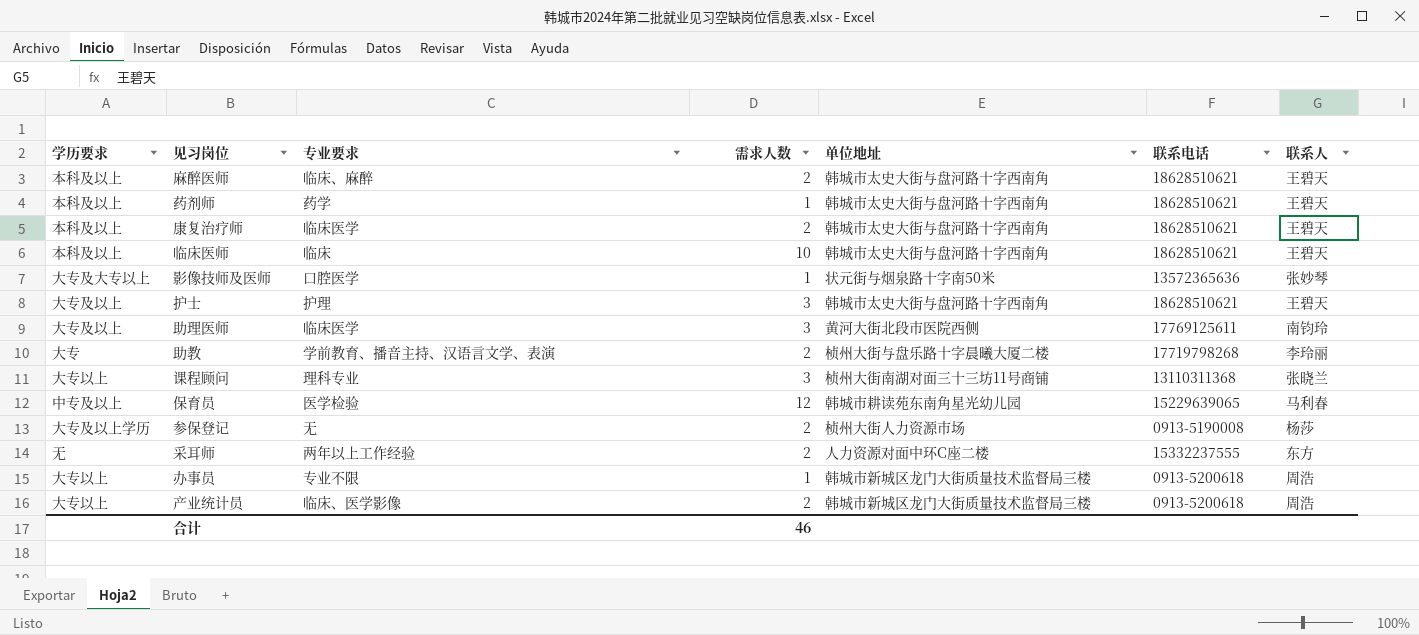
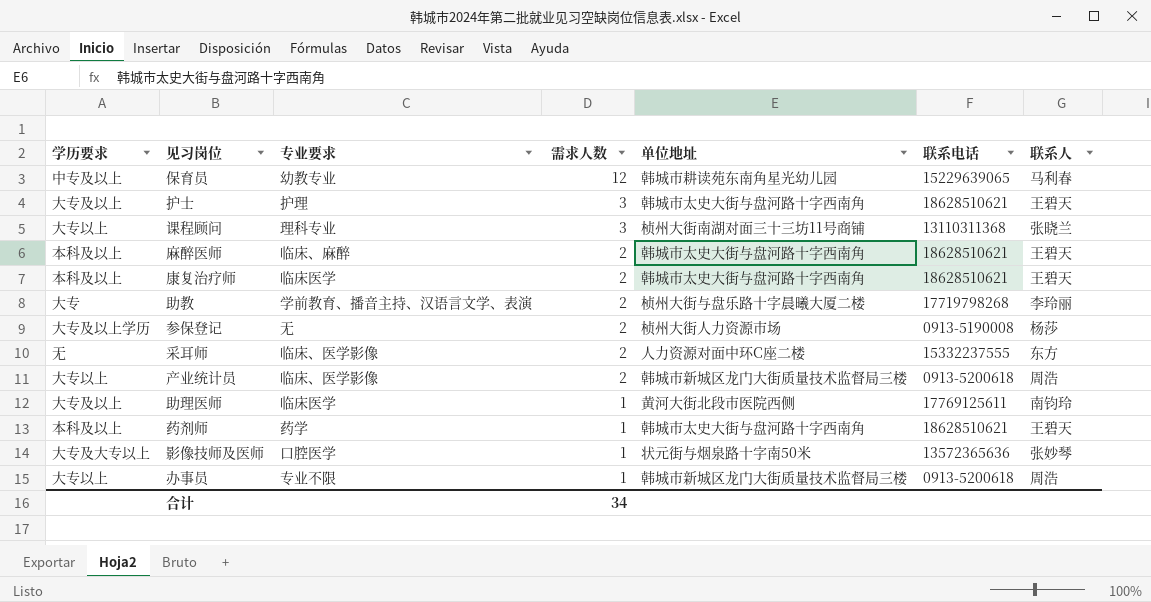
row order: none -> 需求人数 descending
row 临床医师: 本科及以上 | 临床 | 10 | 韩城市太史大街与盘河路十字西南角 | 18628510621 | 王碧天 -> none
保育员 | 专业要求: 医学检验 -> 幼教专业
采耳师 | 专业要求: 两年以上工作经验 -> 临床、医学影像
助理医师 | 需求人数: 3 -> 1
合计 | 需求人数: 46 -> 34

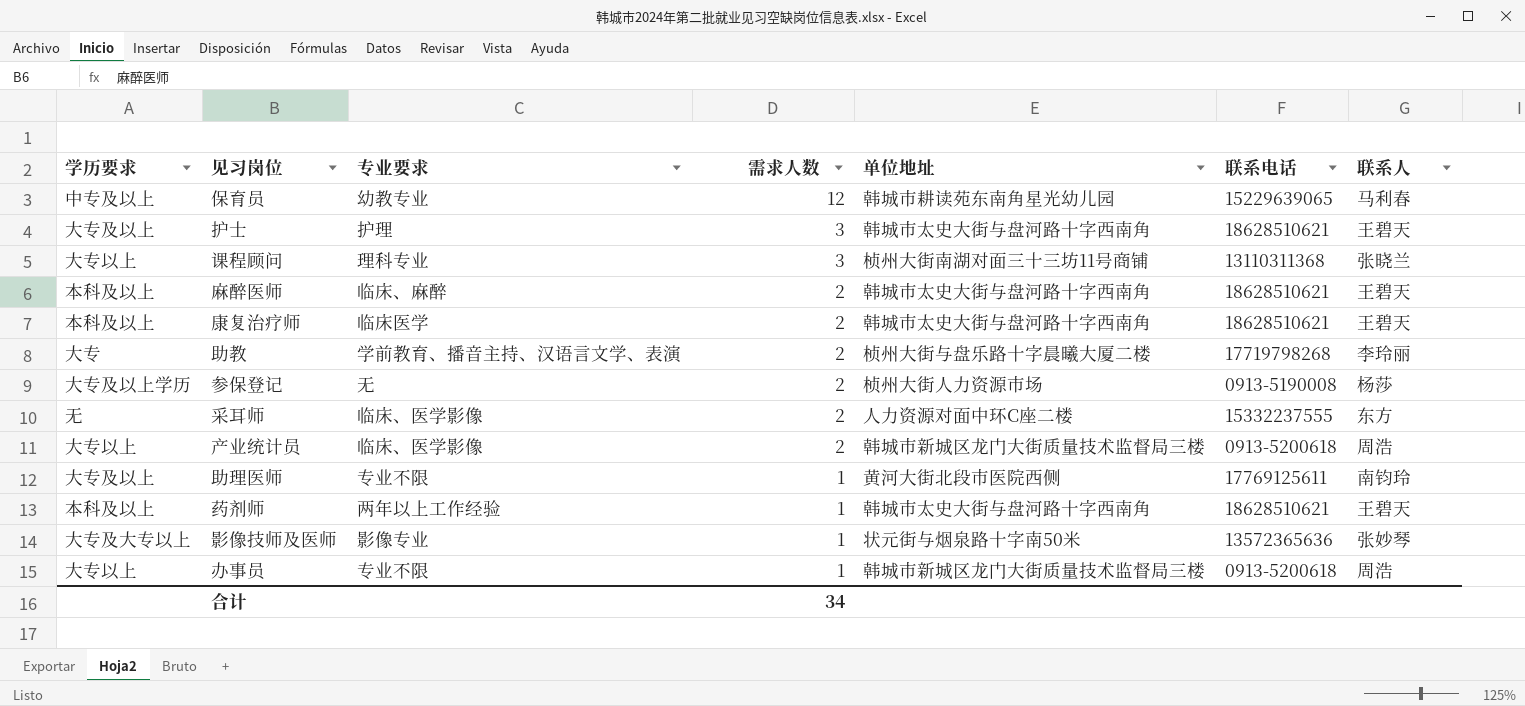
助理医师 | 专业要求: 临床医学 -> 专业不限
药剂师 | 专业要求: 药学 -> 两年以上工作经验
影像技师及医师 | 专业要求: 口腔医学 -> 影像专业

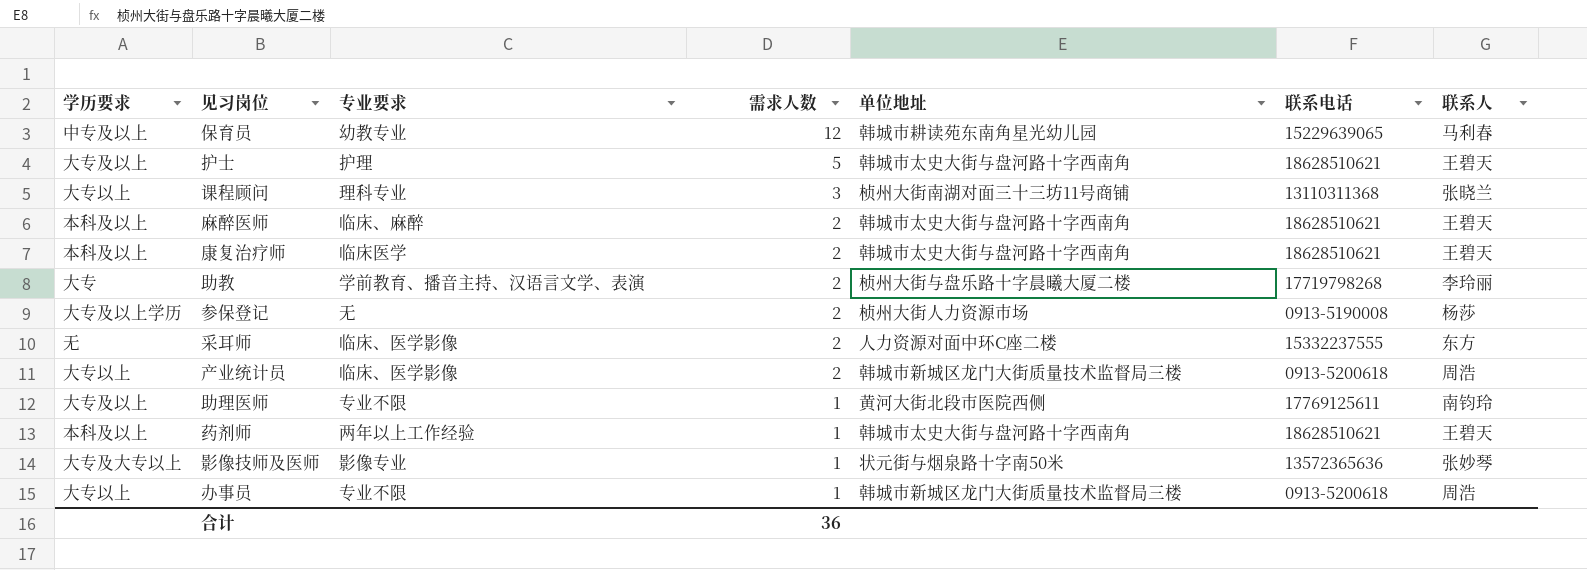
护士 | 需求人数: 3 -> 5
合计 | 需求人数: 34 -> 36

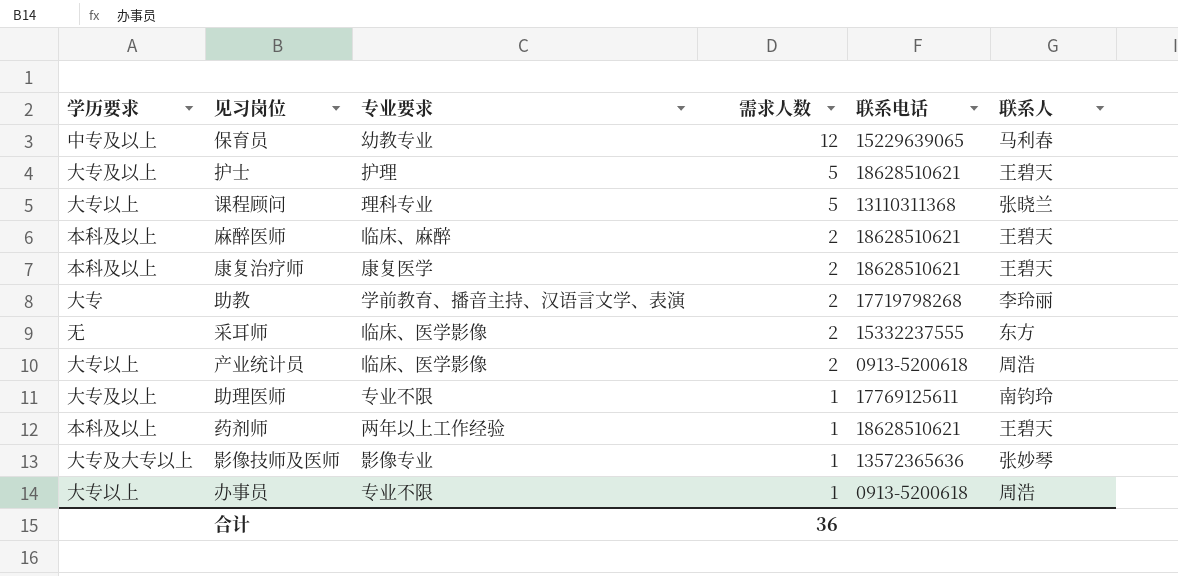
column 单位地址 | position: 5 -> none
row 参保登记: 大专及以上学历 | 无 | 2 | 桢州大街人力资源市场 | 0913-5190008 | 杨莎 -> none
课程顾问 | 需求人数: 3 -> 5
康复治疗师 | 专业要求: 临床医学 -> 康复医学

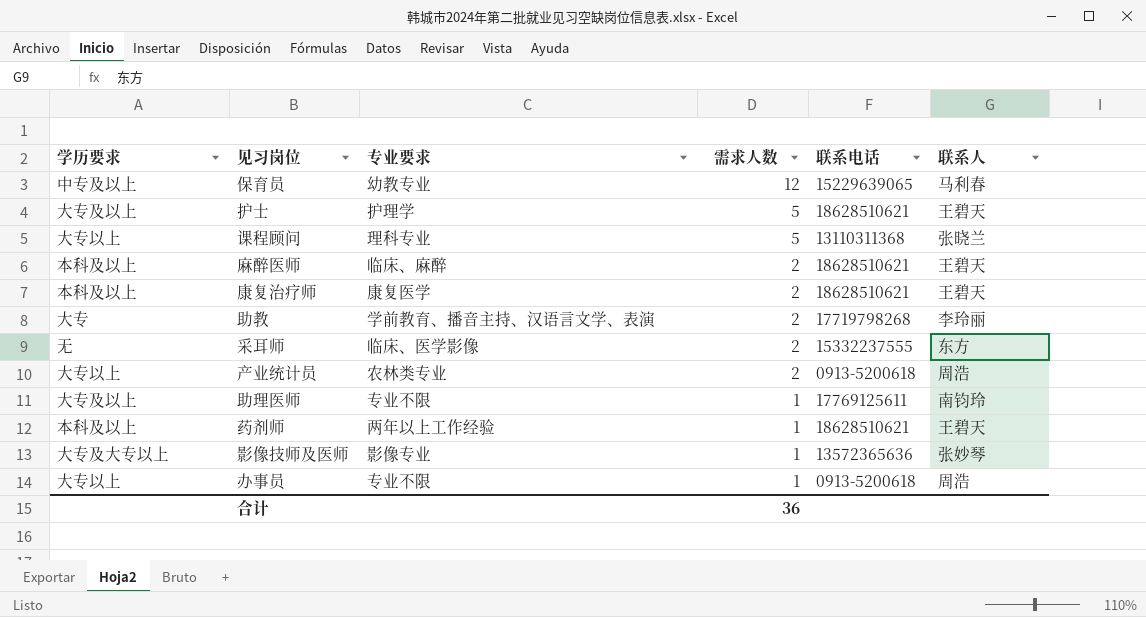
护士 | 专业要求: 护理 -> 护理学
产业统计员 | 专业要求: 临床、医学影像 -> 农林类专业

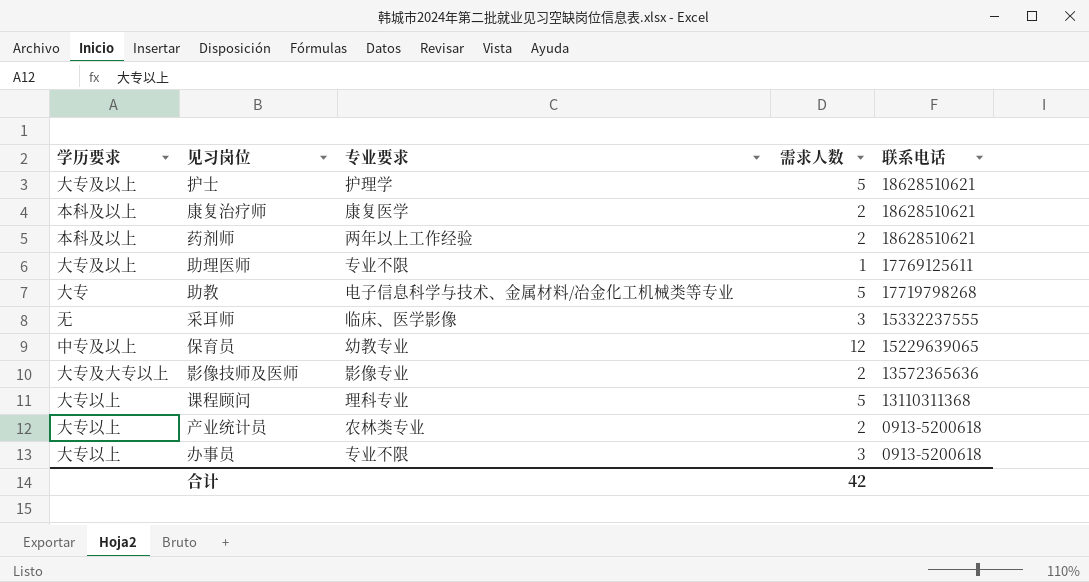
row order: 需求人数 descending -> 联系电话 descending
column 联系人 | position: 6 -> none
row 麻醉医师: 本科及以上 | 临床、麻醉 | 2 | 18628510621 | 王碧天 -> none
药剂师 | 需求人数: 1 -> 2
助教 | 专业要求: 学前教育、播音主持、汉语言文学、表演 -> 电子信息科学与技术、金属材料/冶金化工机械类等专业
助教 | 需求人数: 2 -> 5
采耳师 | 需求人数: 2 -> 3
影像技师及医师 | 需求人数: 1 -> 2
办事员 | 需求人数: 1 -> 3
合计 | 需求人数: 36 -> 42

